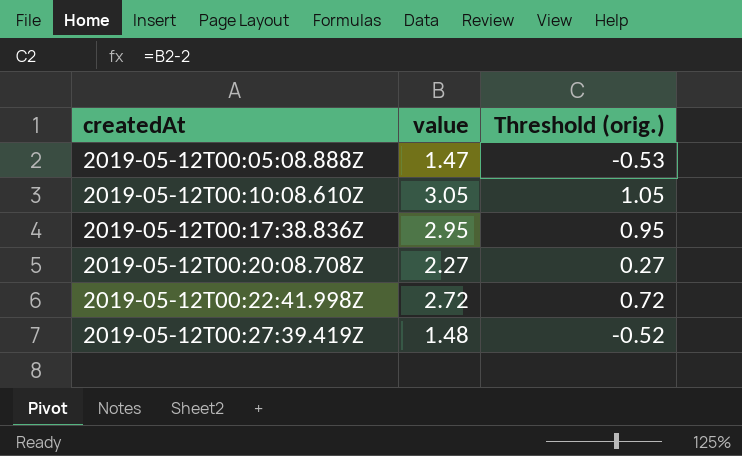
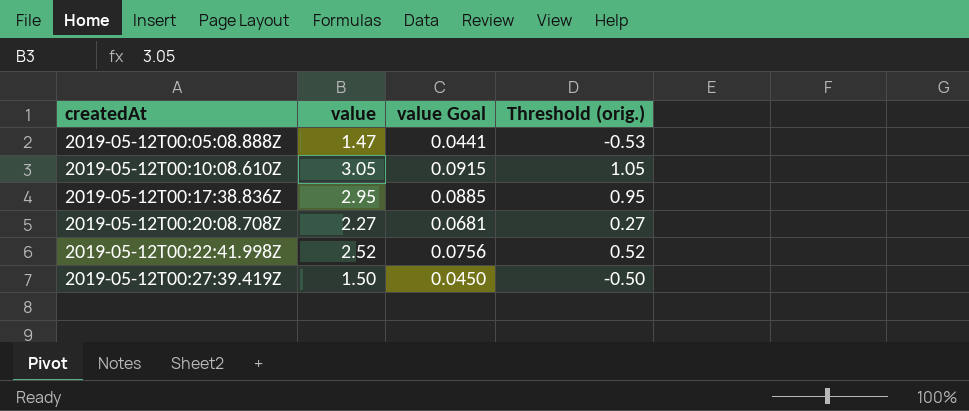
column value Goal | formula: none -> [value] * 0.03
2019-05-12T00:22:41.998Z | value: 2.72 -> 2.52
2019-05-12T00:22:41.998Z | Threshold (orig.): 0.72 -> 0.52
2019-05-12T00:27:39.419Z | value: 1.48 -> 1.50
2019-05-12T00:27:39.419Z | Threshold (orig.): -0.52 -> -0.50

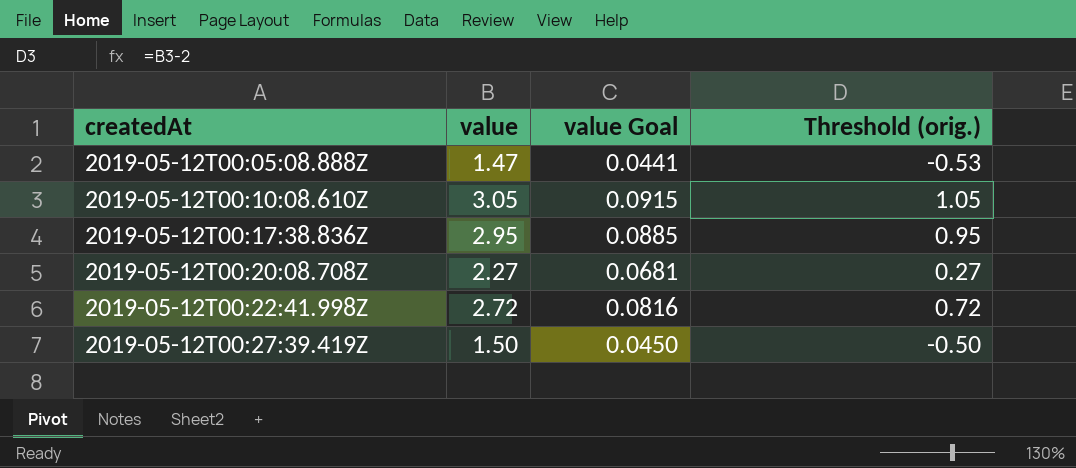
2019-05-12T00:22:41.998Z | value: 2.52 -> 2.72
2019-05-12T00:22:41.998Z | value Goal: 0.0756 -> 0.0816
2019-05-12T00:22:41.998Z | Threshold (orig.): 0.52 -> 0.72

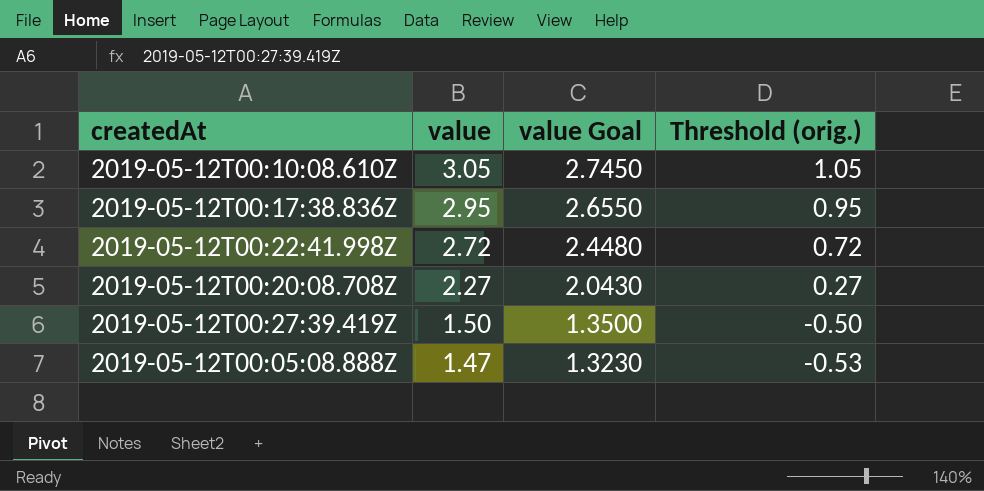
row order: createdAt ascending -> value descending
column value Goal | formula: [value] * 0.03 -> [value] * 0.9

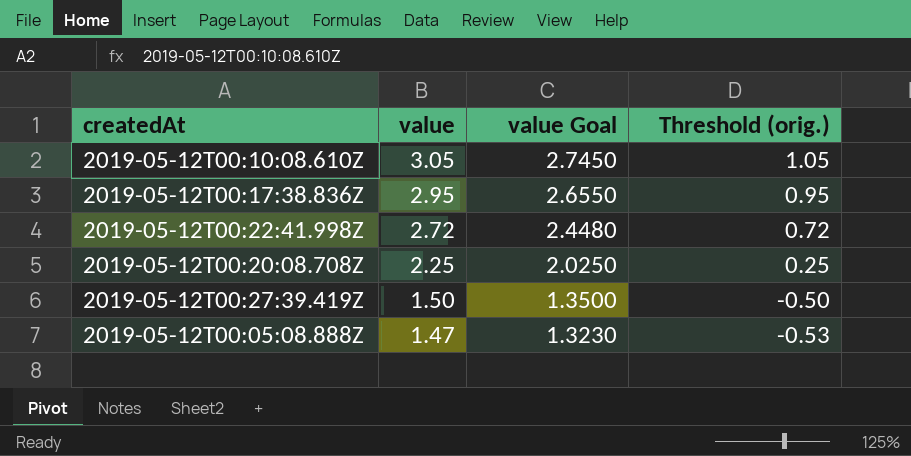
2019-05-12T00:20:08.708Z | value: 2.27 -> 2.25
2019-05-12T00:20:08.708Z | value Goal: 2.0430 -> 2.0250
2019-05-12T00:20:08.708Z | Threshold (orig.): 0.27 -> 0.25

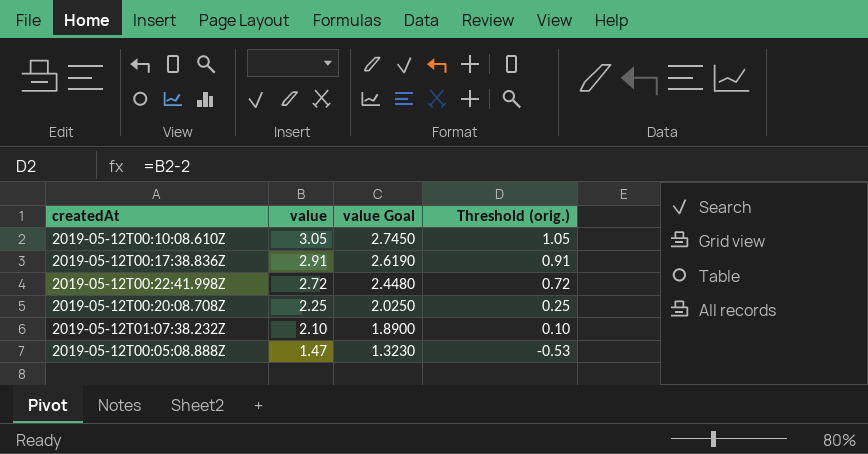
row 2019-05-12T00:27:39.419Z: 1.50 | 1.3500 | -0.50 -> none
2019-05-12T00:17:38.836Z | value: 2.95 -> 2.91
2019-05-12T00:17:38.836Z | value Goal: 2.6550 -> 2.6190
2019-05-12T00:17:38.836Z | Threshold (orig.): 0.95 -> 0.91
row 2019-05-12T01:07:38.232Z: none -> 2.10 | 1.8900 | 0.10

